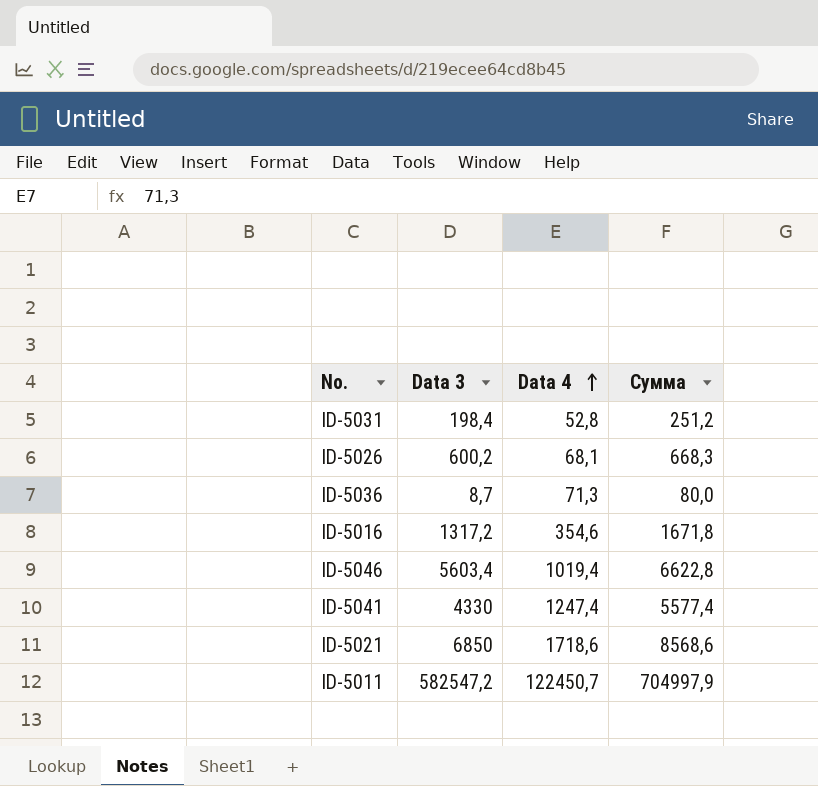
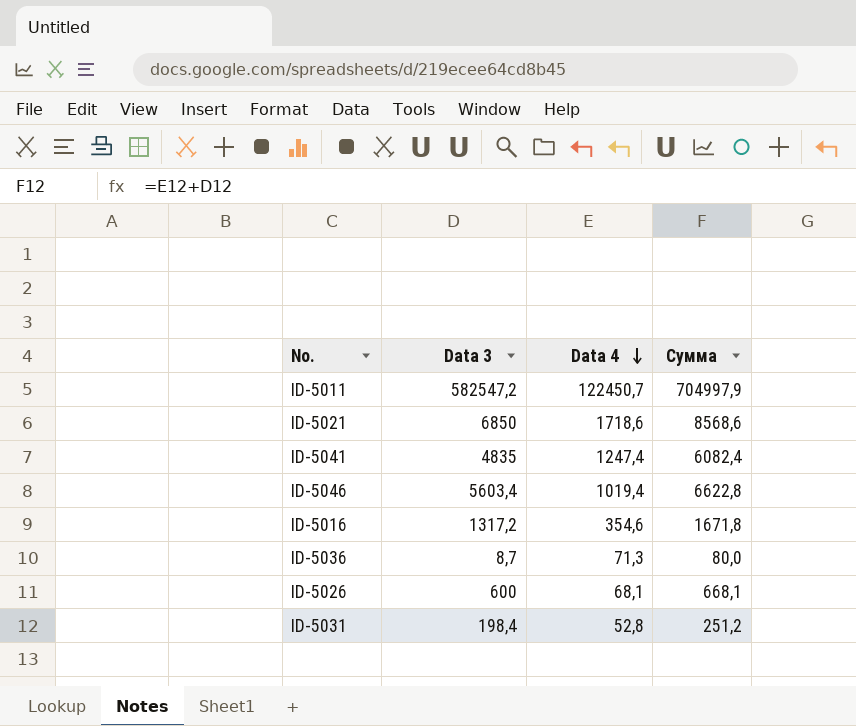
row order: Data 4 ascending -> Data 4 descending
ID-5041 | Data 3: 4330 -> 4835
ID-5041 | Сумма: 5577,4 -> 6082,4
ID-5026 | Data 3: 600,2 -> 600
ID-5026 | Сумма: 668,3 -> 668,1

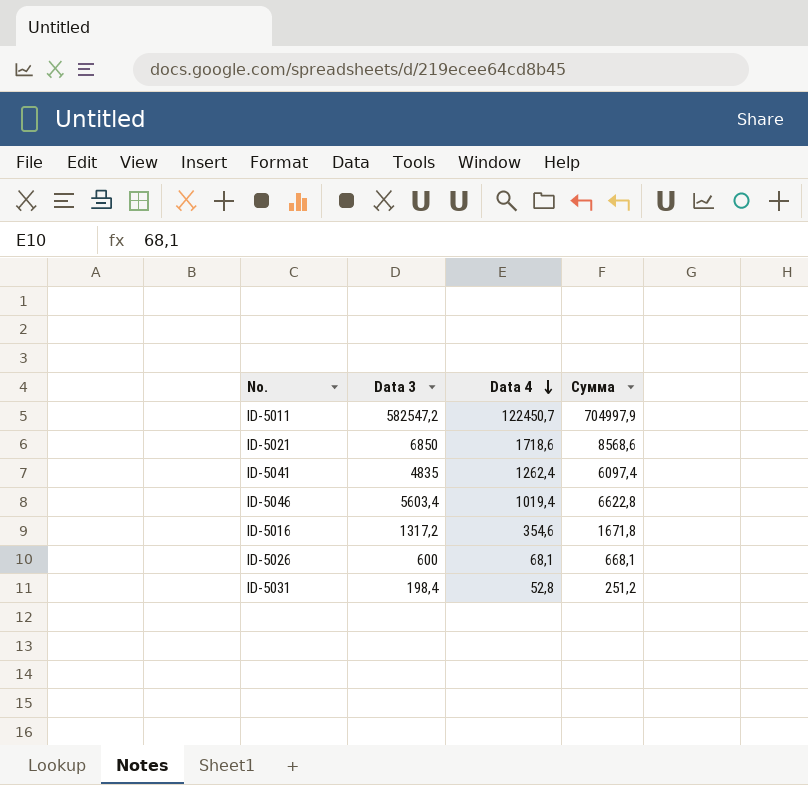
row ID-5036: 8,7 | 71,3 | 80,0 -> none
ID-5041 | Data 4: 1247,4 -> 1262,4
ID-5041 | Сумма: 6082,4 -> 6097,4

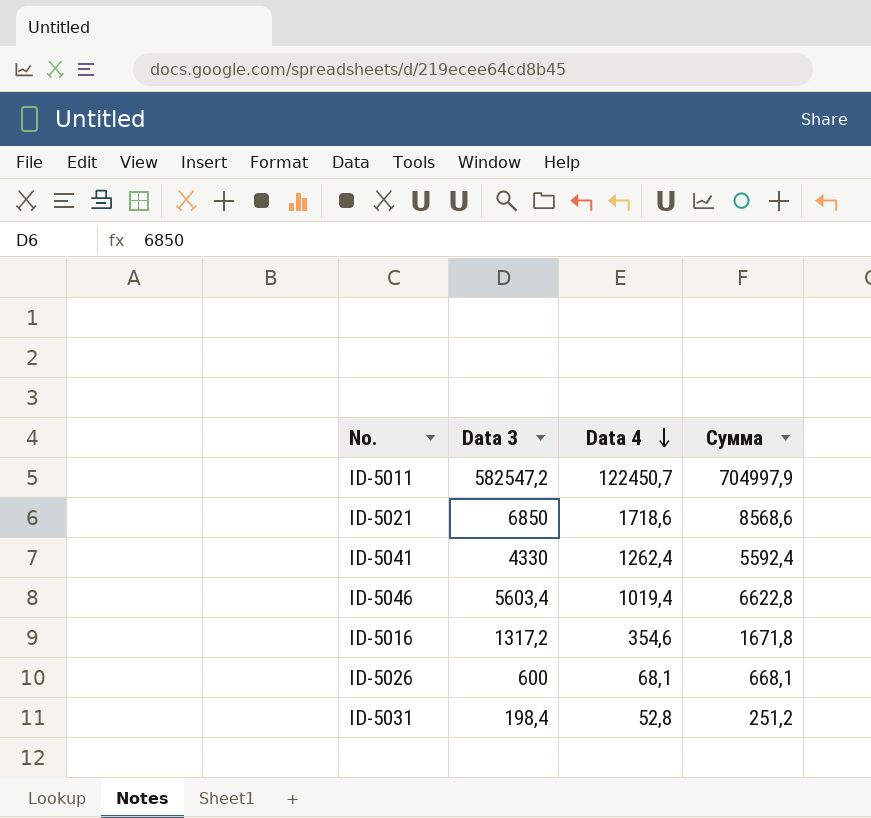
ID-5041 | Data 3: 4835 -> 4330
ID-5041 | Сумма: 6097,4 -> 5592,4

